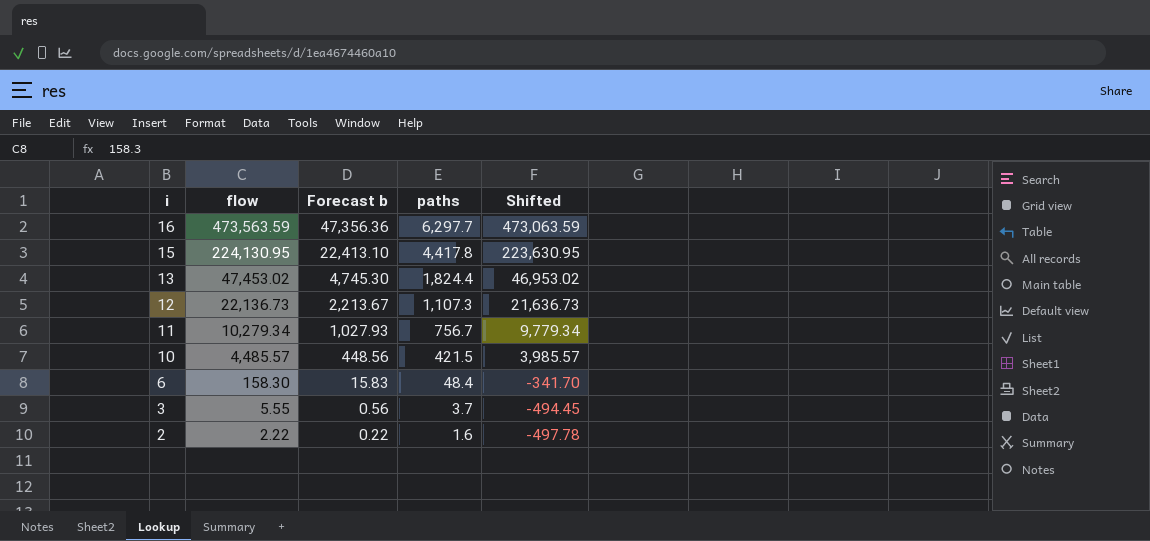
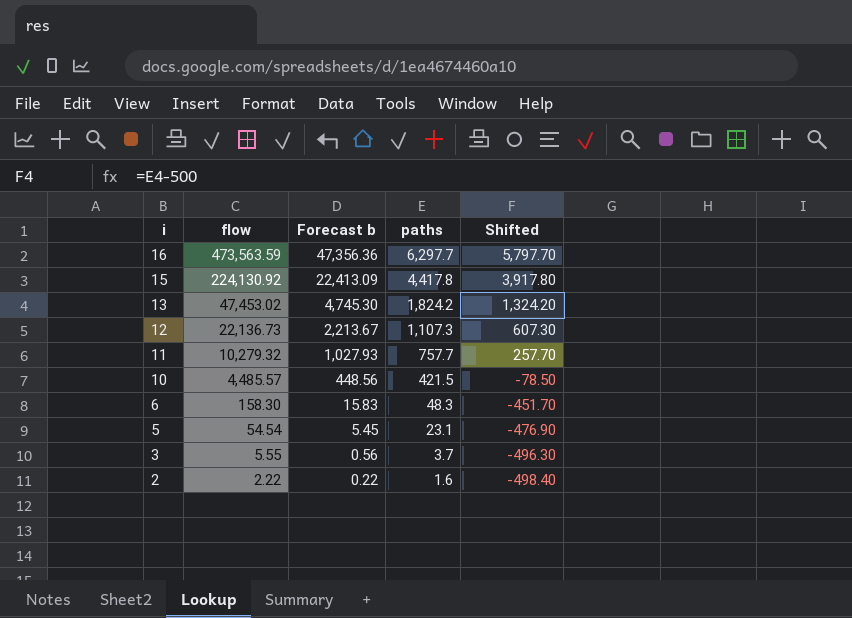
column Shifted | formula: [flow] - 500 -> [paths] - 500
15 | flow: 224,130.95 -> 224,130.92
15 | Forecast b: 22,413.10 -> 22,413.09
13 | paths: 1,824.4 -> 1,824.2
11 | flow: 10,279.34 -> 10,279.32
11 | paths: 756.7 -> 757.7
6 | paths: 48.4 -> 48.3
row 5: none -> 54.54 | 5.45 | 23.1 | -476.90

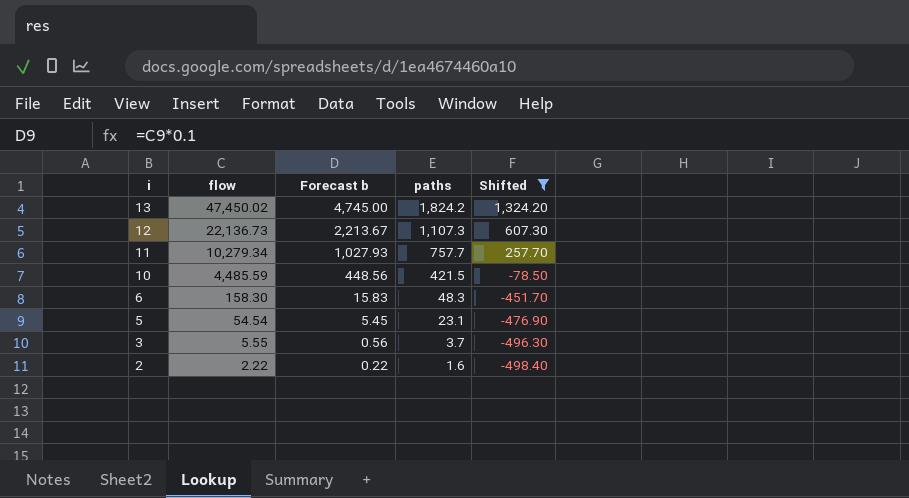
filter: none -> Shifted <= 1,324.20
13 | flow: 47,453.02 -> 47,450.02
13 | Forecast b: 4,745.30 -> 4,745.00
11 | flow: 10,279.32 -> 10,279.34
10 | flow: 4,485.57 -> 4,485.59

